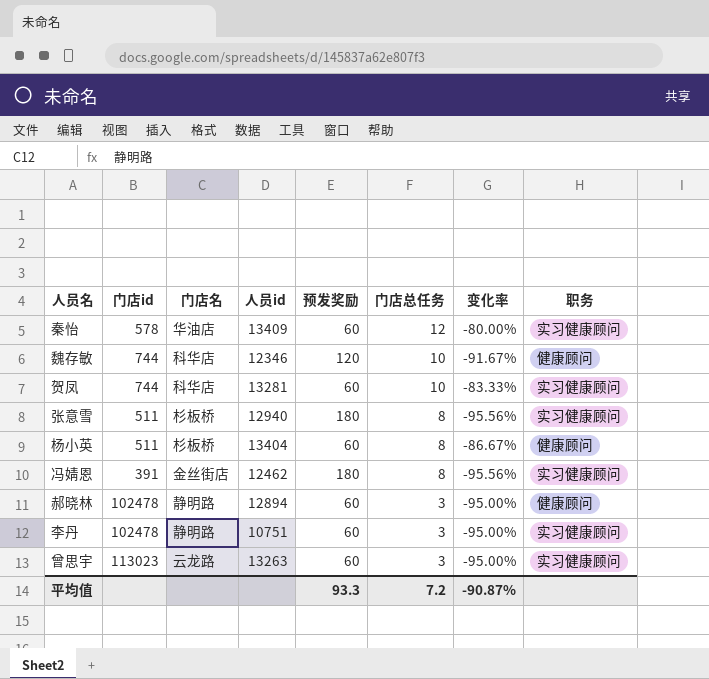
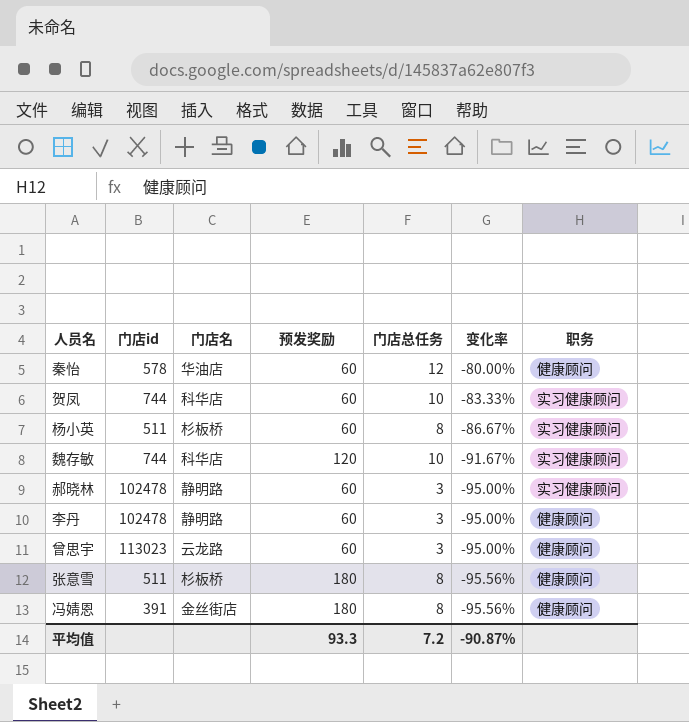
row order: 门店总任务 descending -> 变化率 descending
column 人员id | position: 4 -> none
秦怡 | 职务: 实习健康顾问 -> 健康顾问
杨小英 | 职务: 健康顾问 -> 实习健康顾问
魏存敏 | 职务: 健康顾问 -> 实习健康顾问
郝晓林 | 职务: 健康顾问 -> 实习健康顾问
李丹 | 职务: 实习健康顾问 -> 健康顾问
曾思宇 | 职务: 实习健康顾问 -> 健康顾问
张意雪 | 职务: 实习健康顾问 -> 健康顾问
冯婧恩 | 职务: 实习健康顾问 -> 健康顾问

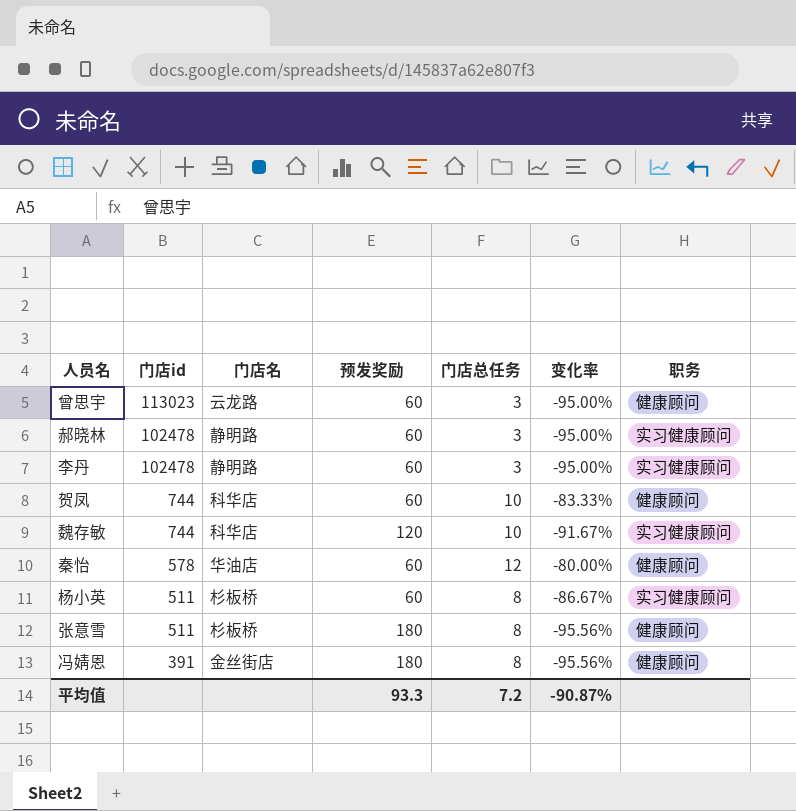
row order: 变化率 descending -> 门店id descending
李丹 | 职务: 健康顾问 -> 实习健康顾问
贺凤 | 职务: 实习健康顾问 -> 健康顾问

